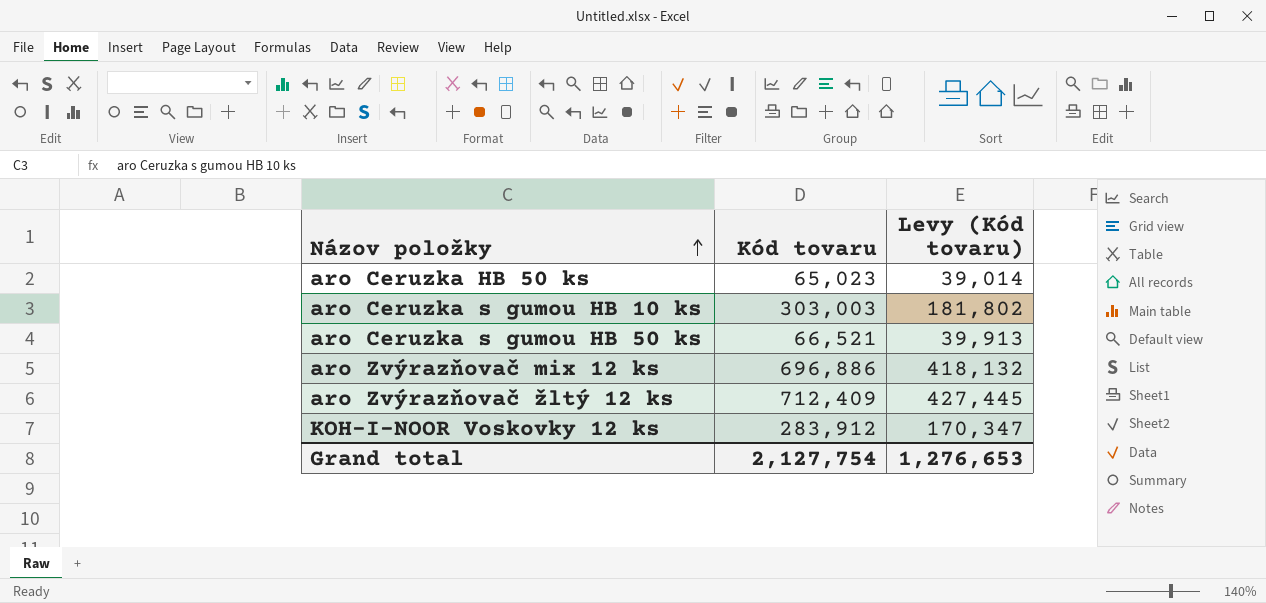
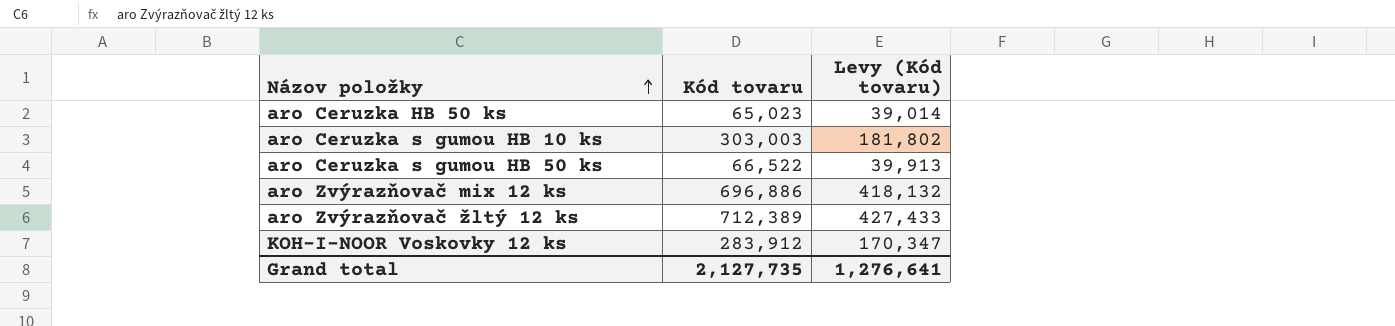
aro Ceruzka s gumou HB 50 ks | Kód tovaru: 66,521 -> 66,522
aro Zvýrazňovač žltý 12 ks | Kód tovaru: 712,409 -> 712,389
aro Zvýrazňovač žltý 12 ks | Levy (Kód tovaru): 427,445 -> 427,433
Grand total | Kód tovaru: 2,127,754 -> 2,127,735
Grand total | Levy (Kód tovaru): 1,276,653 -> 1,276,641

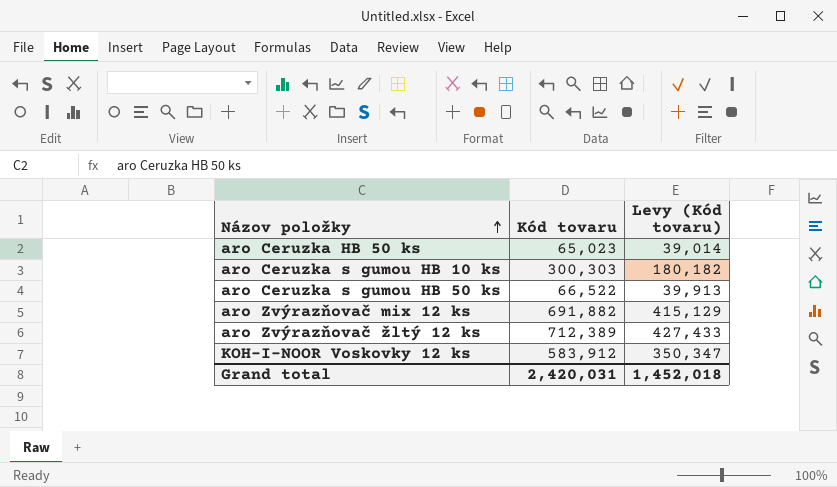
aro Ceruzka s gumou HB 10 ks | Kód tovaru: 303,003 -> 300,303
aro Ceruzka s gumou HB 10 ks | Levy (Kód tovaru): 181,802 -> 180,182
aro Zvýrazňovač mix 12 ks | Kód tovaru: 696,886 -> 691,882
aro Zvýrazňovač mix 12 ks | Levy (Kód tovaru): 418,132 -> 415,129
KOH-I-NOOR Voskovky 12 ks | Kód tovaru: 283,912 -> 583,912
KOH-I-NOOR Voskovky 12 ks | Levy (Kód tovaru): 170,347 -> 350,347
Grand total | Kód tovaru: 2,127,735 -> 2,420,031
Grand total | Levy (Kód tovaru): 1,276,641 -> 1,452,018

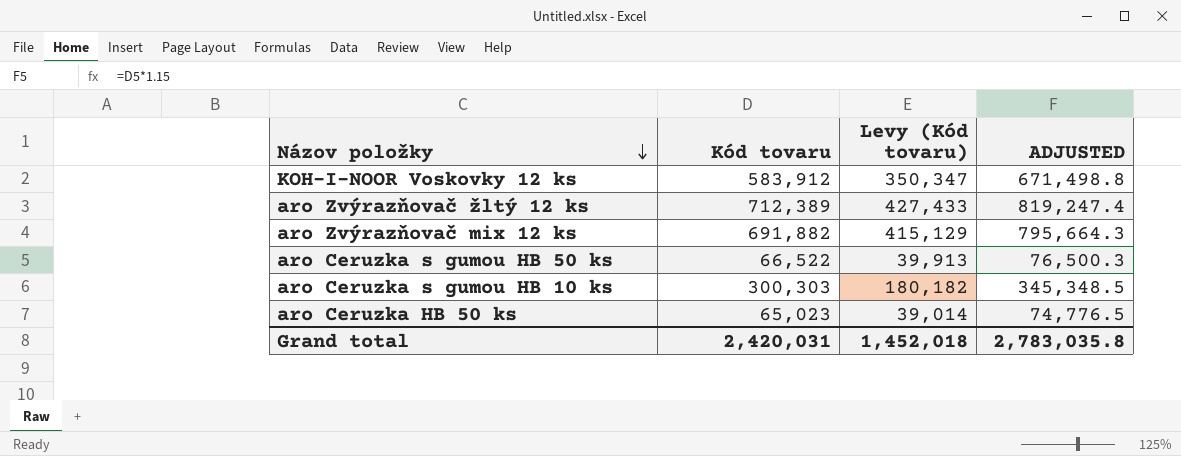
row order: Názov položky ascending -> Názov položky descending
column ADJUSTED | formula: none -> [Kód tovaru] * 1.15

